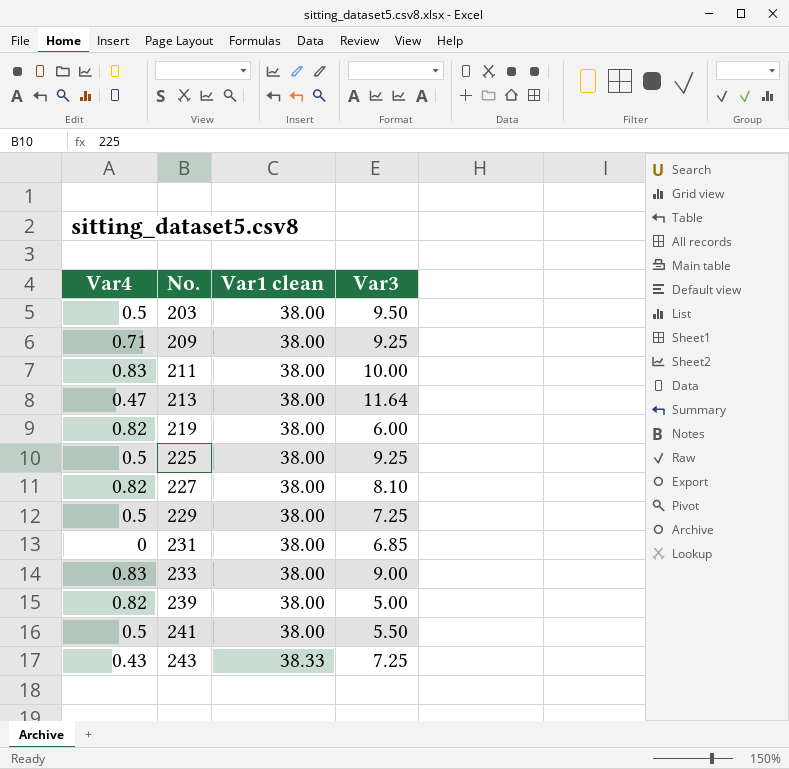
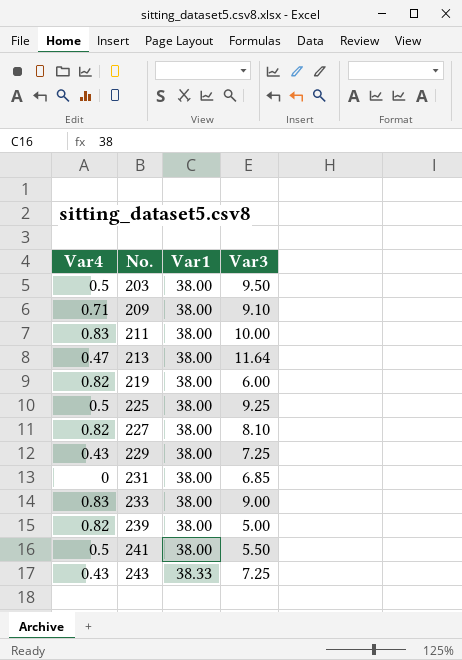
column name: Var1 clean -> Var1
209 | Var3: 9.25 -> 9.10
229 | Var4: 0.5 -> 0.43

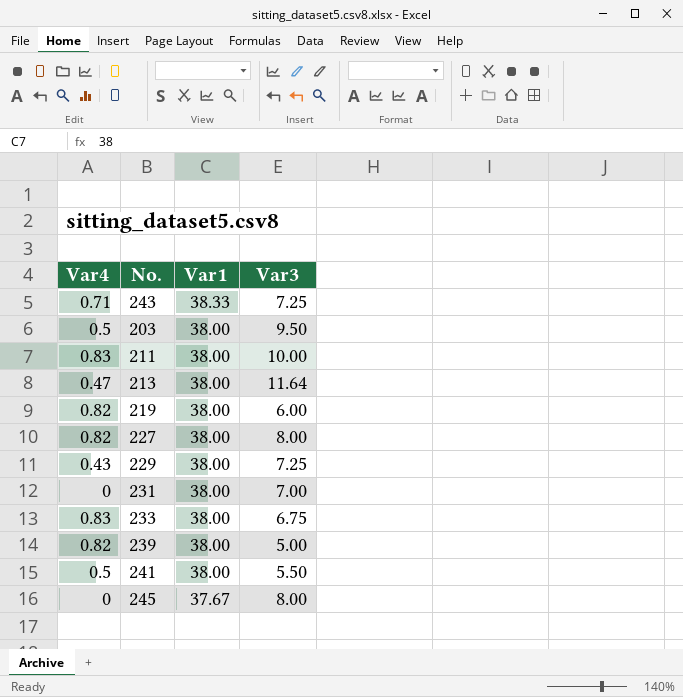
row order: No. ascending -> Var1 descending
row 209: 0.71 | 38.00 | 9.10 -> none
row 225: 0.5 | 38.00 | 9.25 -> none
243 | Var4: 0.43 -> 0.71
227 | Var3: 8.10 -> 8.00
231 | Var3: 6.85 -> 7.00
233 | Var3: 9.00 -> 6.75
row 245: none -> 0 | 37.67 | 8.00

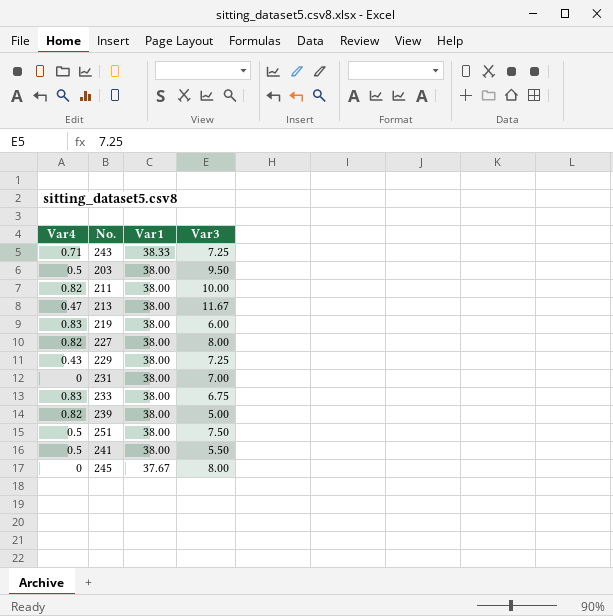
211 | Var4: 0.83 -> 0.82
213 | Var3: 11.64 -> 11.67
219 | Var4: 0.82 -> 0.83
row 251: none -> 0.5 | 38.00 | 7.50

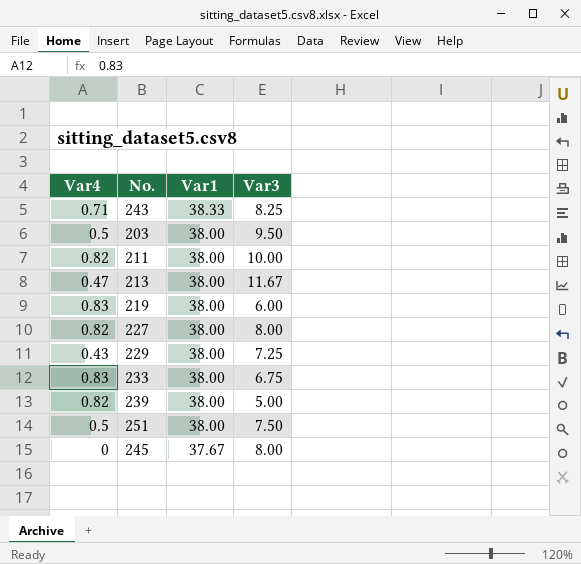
row 231: 0 | 38.00 | 7.00 -> none
row 241: 0.5 | 38.00 | 5.50 -> none
243 | Var3: 7.25 -> 8.25

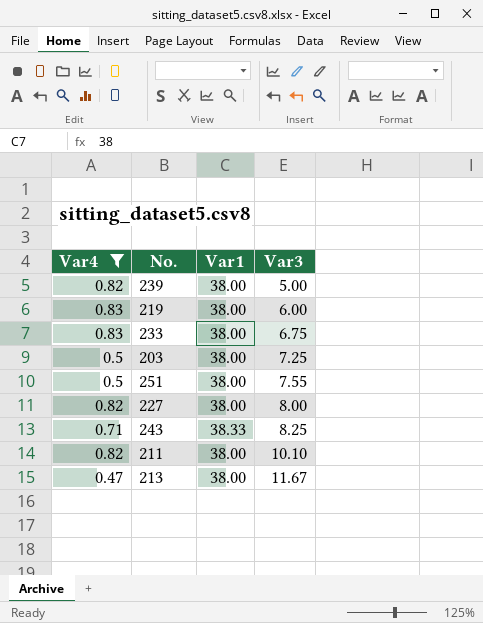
filter: none -> Var4 >= 0.47
row order: Var1 descending -> Var3 ascending
203 | Var3: 9.50 -> 7.25
251 | Var3: 7.50 -> 7.55
211 | Var3: 10.00 -> 10.10

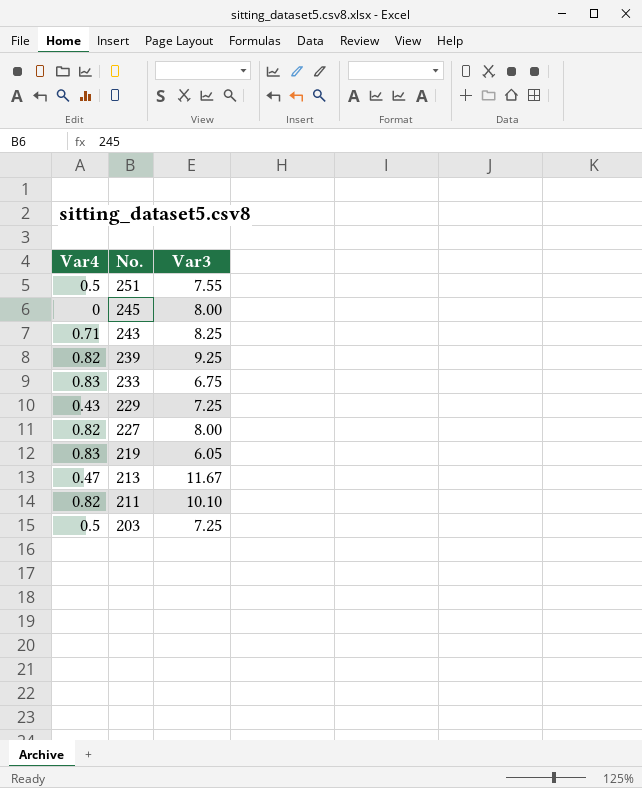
filter: Var4 >= 0.47 -> none
row order: Var3 ascending -> No. descending
column Var1 | position: 3 -> none
239 | Var3: 5.00 -> 9.25
219 | Var3: 6.00 -> 6.05

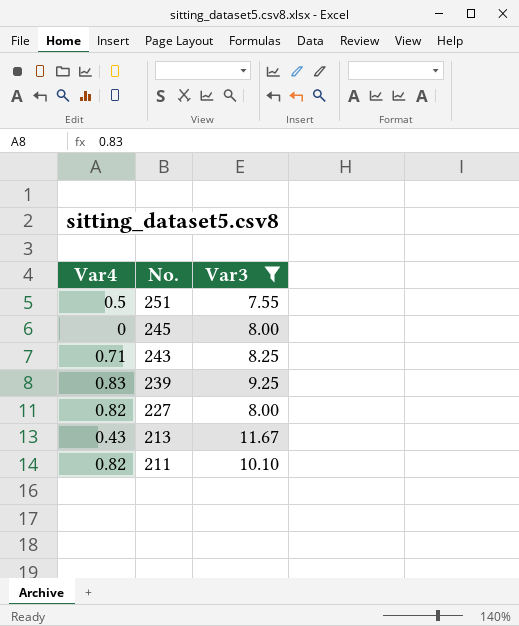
filter: none -> Var3 >= 7.55
239 | Var4: 0.82 -> 0.83
213 | Var4: 0.47 -> 0.43

